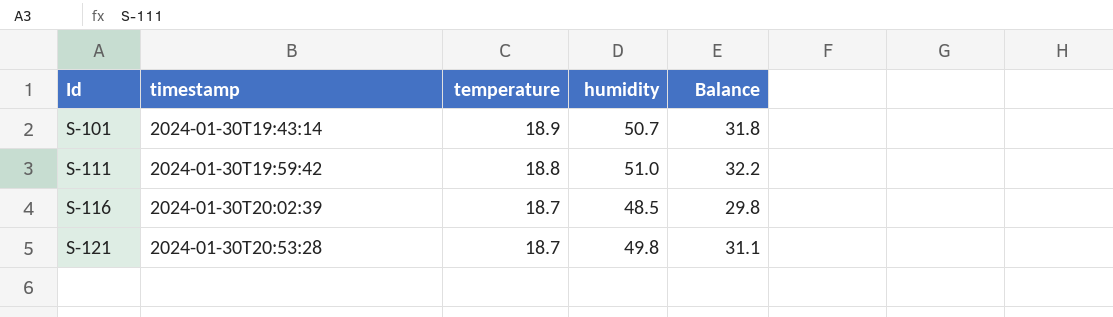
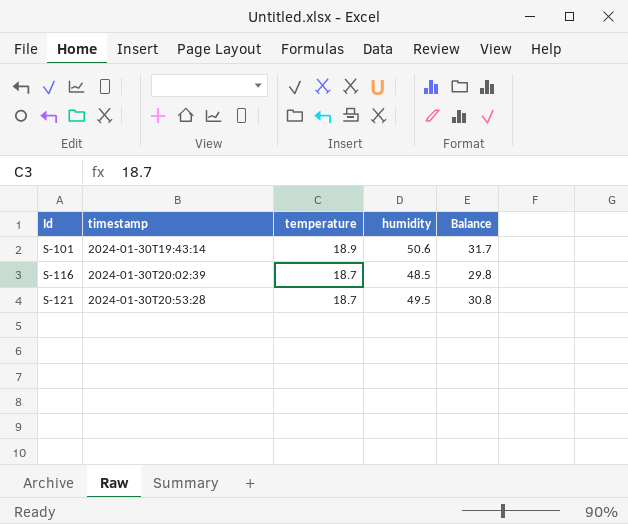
row S-111: 2024-01-30T19:59:42 | 18.8 | 51.0 | 32.2 -> none
S-101 | humidity: 50.7 -> 50.6
S-101 | Balance: 31.8 -> 31.7
S-121 | humidity: 49.8 -> 49.5
S-121 | Balance: 31.1 -> 30.8

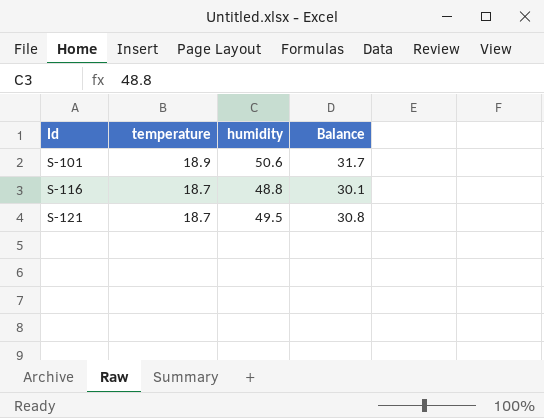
column timestamp | position: 2 -> none
S-116 | humidity: 48.5 -> 48.8
S-116 | Balance: 29.8 -> 30.1

